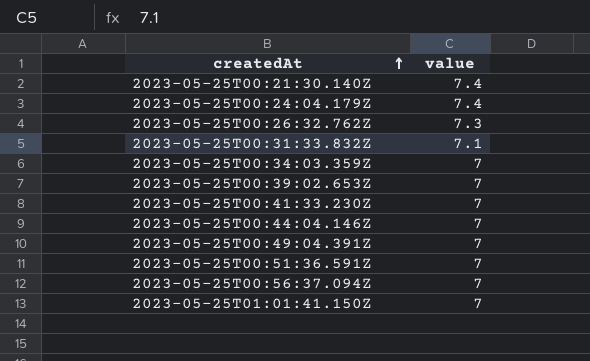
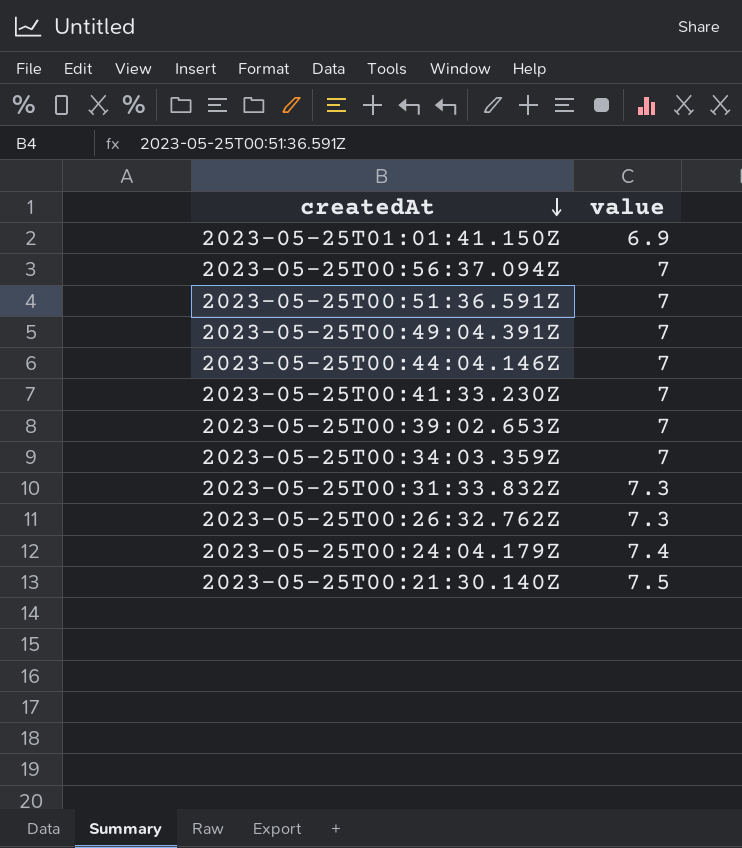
row order: createdAt ascending -> createdAt descending
2023-05-25T01:01:41.150Z | value: 7 -> 6.9
2023-05-25T00:31:33.832Z | value: 7.1 -> 7.3
2023-05-25T00:21:30.140Z | value: 7.4 -> 7.5

